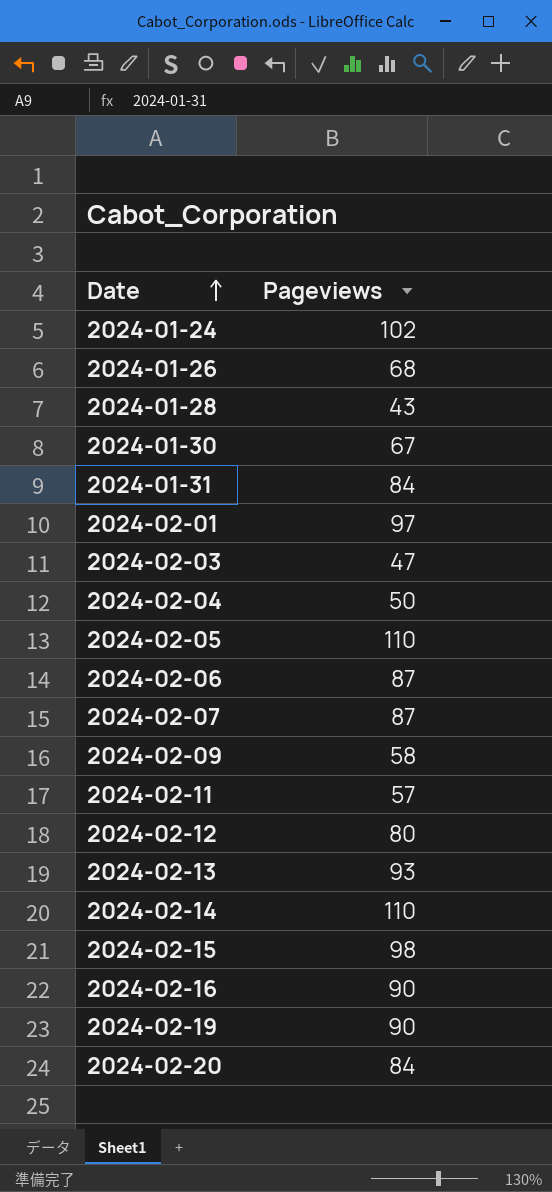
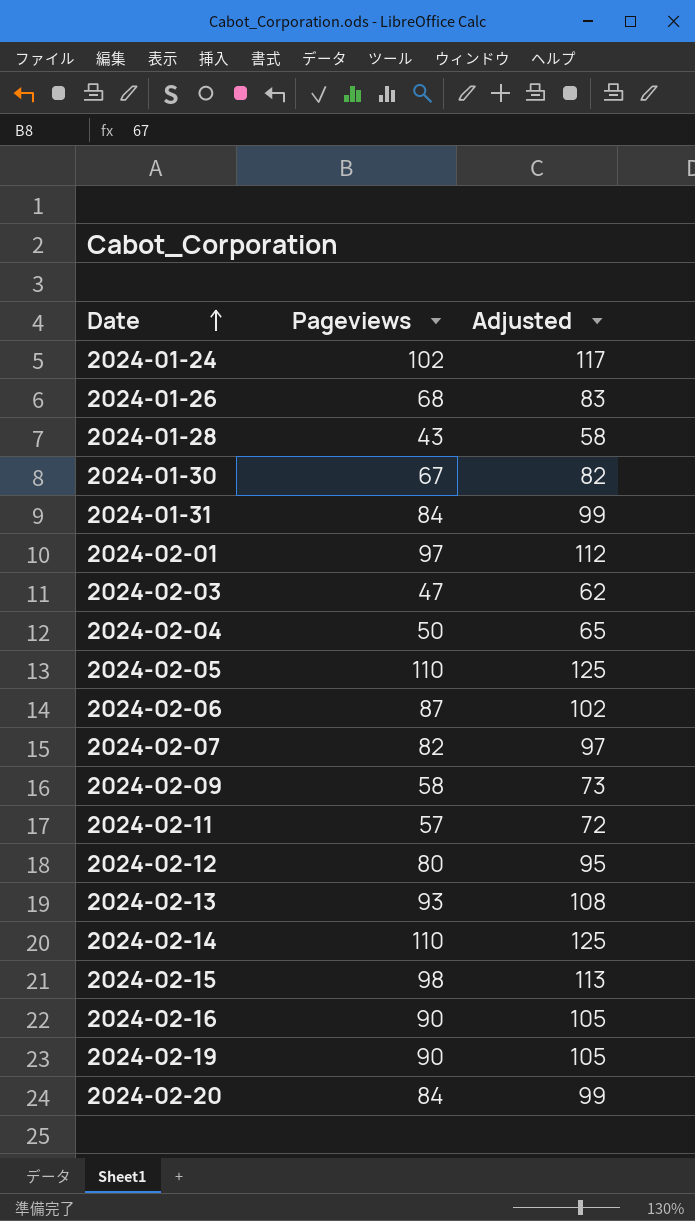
column Adjusted | formula: none -> [Pageviews] + 15
2024-02-07 | Pageviews: 87 -> 82

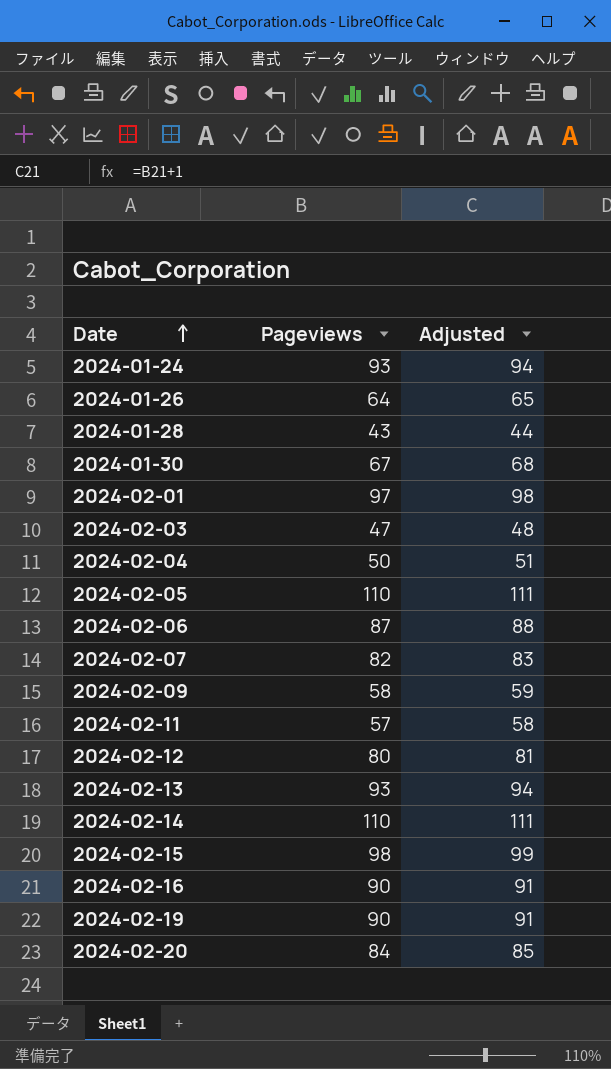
column Adjusted | formula: [Pageviews] + 15 -> [Pageviews] + 1
row 2024-01-31: 84 | 99 -> none
2024-01-24 | Pageviews: 102 -> 93
2024-01-26 | Pageviews: 68 -> 64

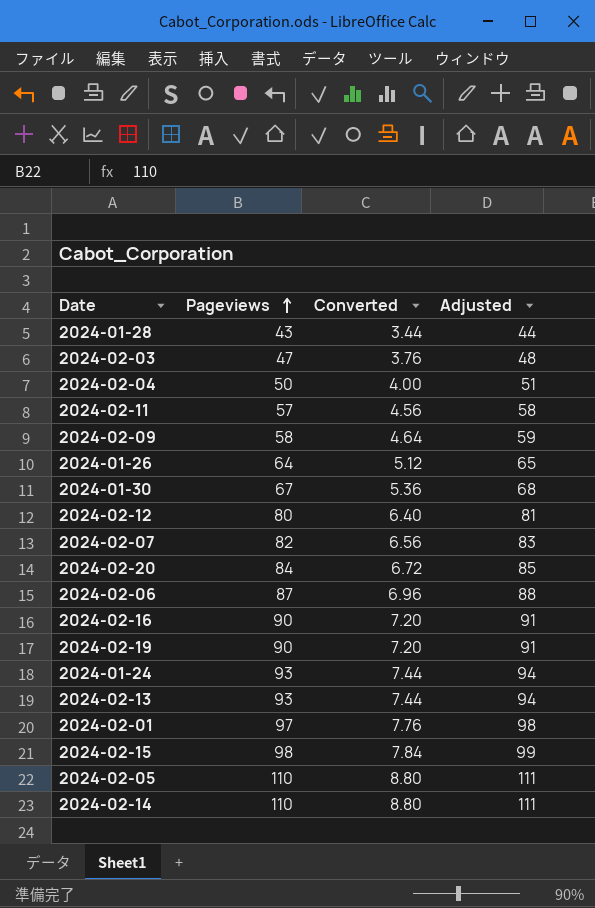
row order: Date ascending -> Pageviews ascending
column Converted | formula: none -> [Pageviews] * 0.08

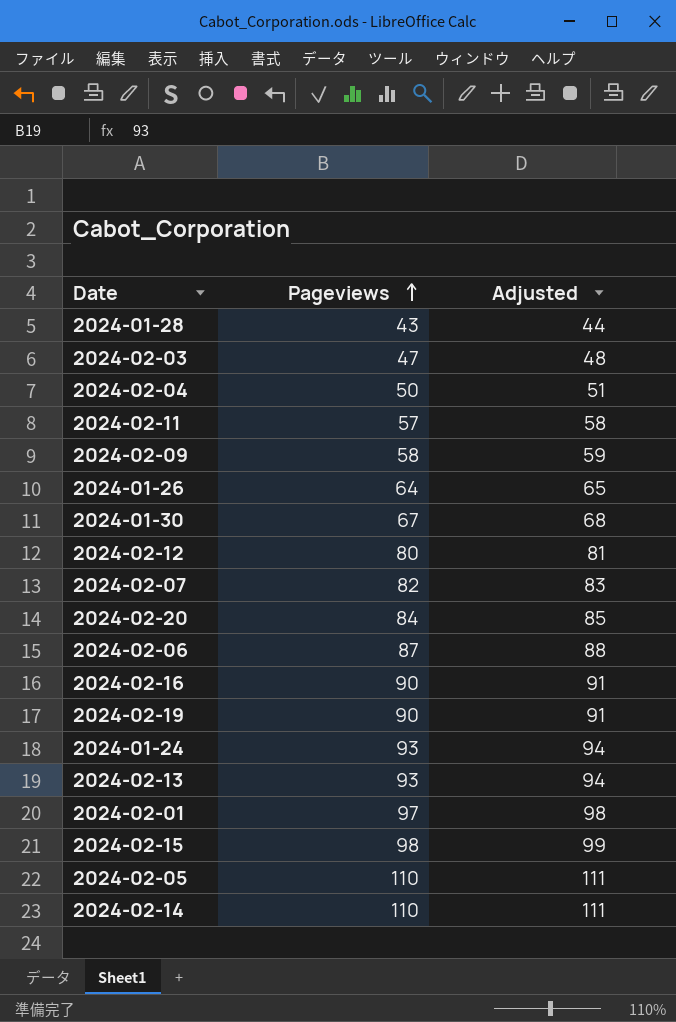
column Converted | formula: [Pageviews] * 0.08 -> none

